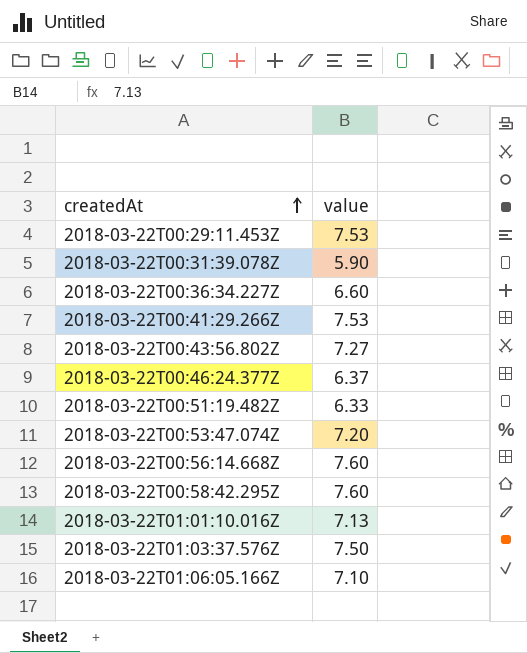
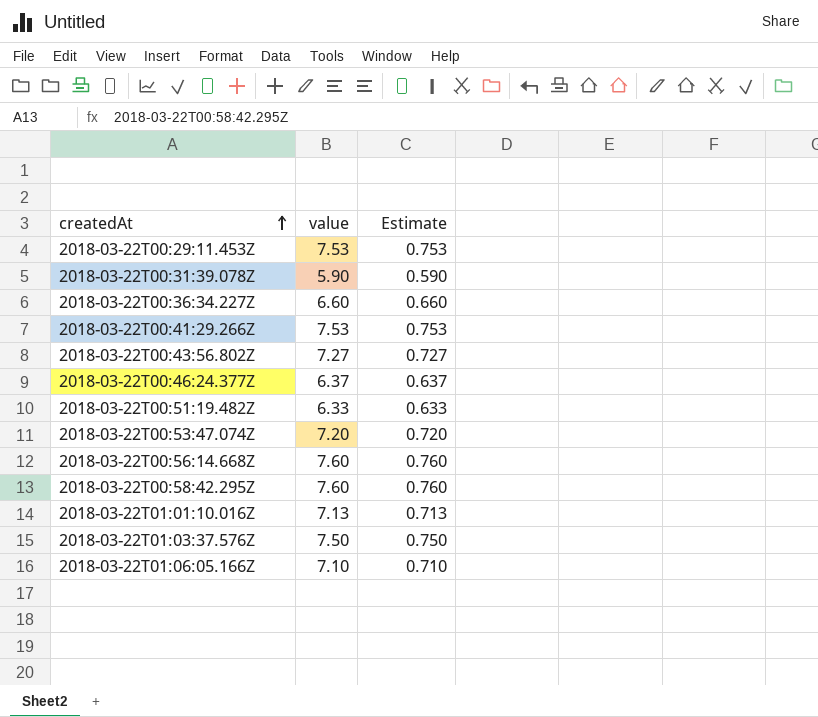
column Estimate | formula: none -> [value] * 0.1

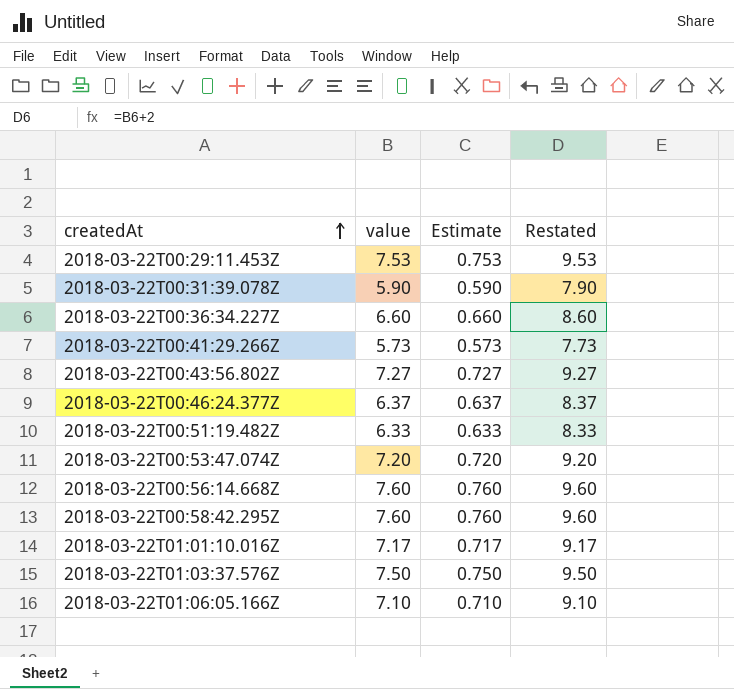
column Restated | formula: none -> [value] + 2
2018-03-22T00:41:29.266Z | value: 7.53 -> 5.73
2018-03-22T00:41:29.266Z | Estimate: 0.753 -> 0.573
2018-03-22T01:01:10.016Z | value: 7.13 -> 7.17
2018-03-22T01:01:10.016Z | Estimate: 0.713 -> 0.717

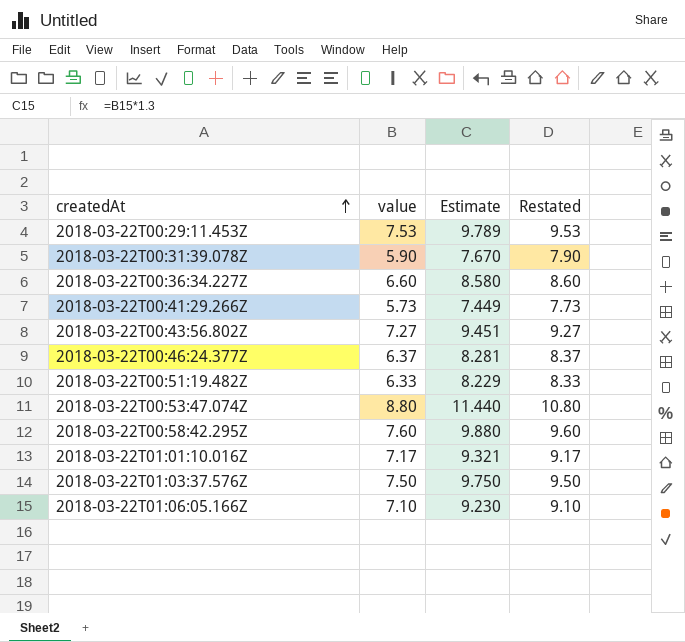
column Estimate | formula: [value] * 0.1 -> [value] * 1.3
row 2018-03-22T00:56:14.668Z: 7.60 | 0.760 | 9.60 -> none
2018-03-22T00:53:47.074Z | value: 7.20 -> 8.80
2018-03-22T00:53:47.074Z | Restated: 9.20 -> 10.80

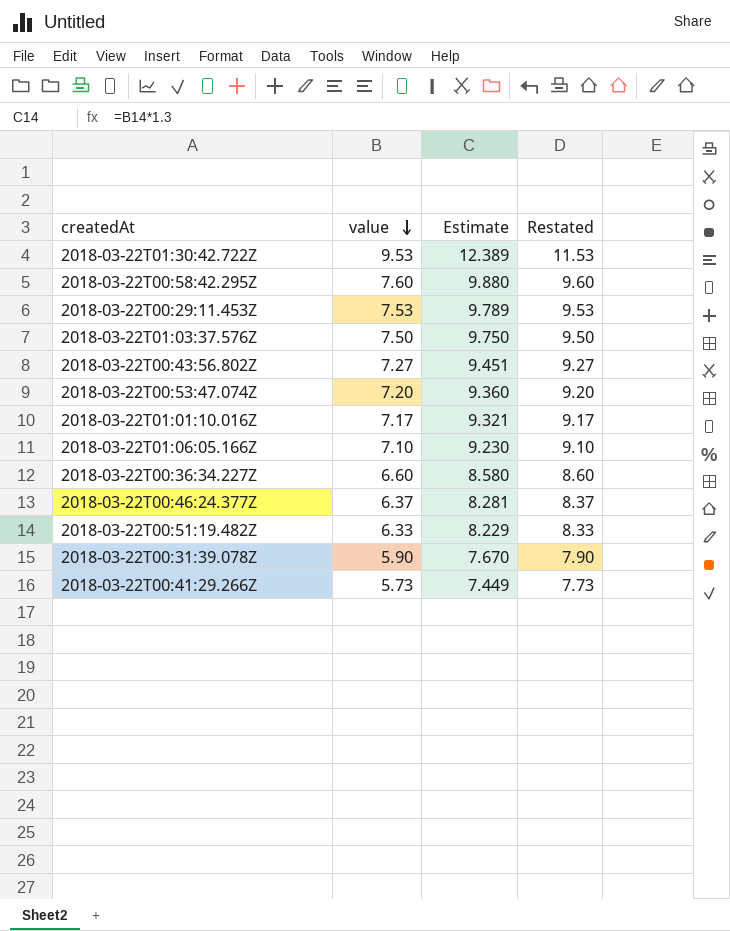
row order: createdAt ascending -> value descending
row 2018-03-22T01:30:42.722Z: none -> 9.53 | 12.389 | 11.53
2018-03-22T00:53:47.074Z | value: 8.80 -> 7.20
2018-03-22T00:53:47.074Z | Estimate: 11.440 -> 9.360
2018-03-22T00:53:47.074Z | Restated: 10.80 -> 9.20

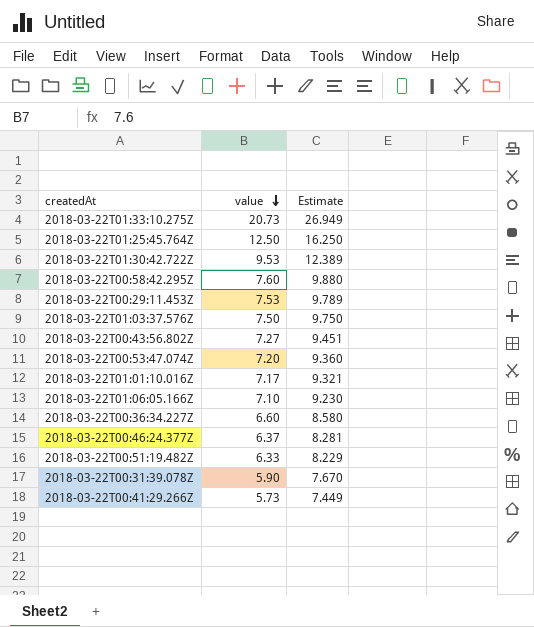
column Restated | formula: [value] + 2 -> none
row 2018-03-22T01:33:10.275Z: none -> 20.73 | 26.949
row 2018-03-22T01:25:45.764Z: none -> 12.50 | 16.250

